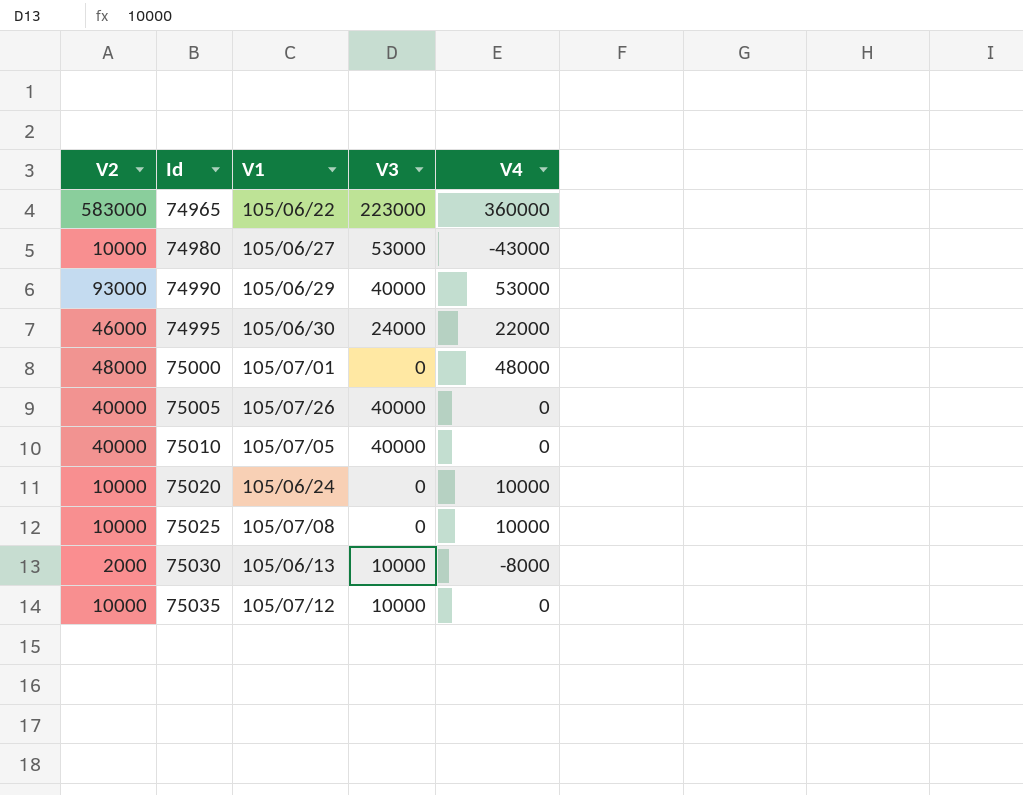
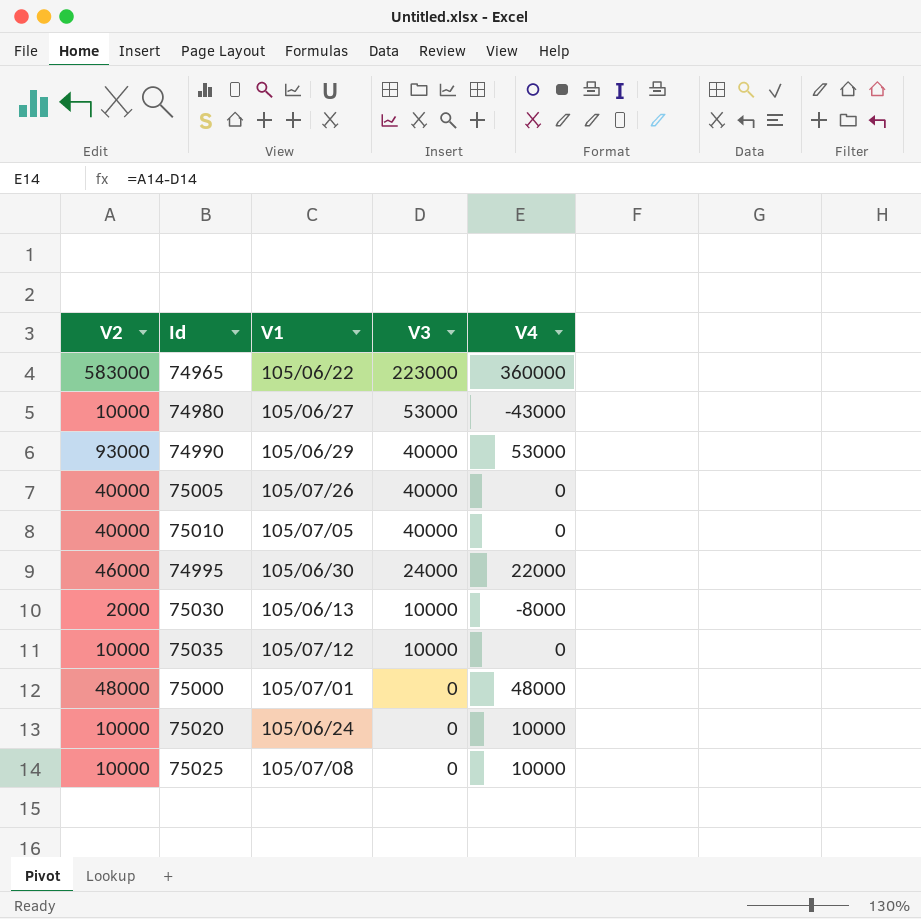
row order: Id ascending -> V3 descending

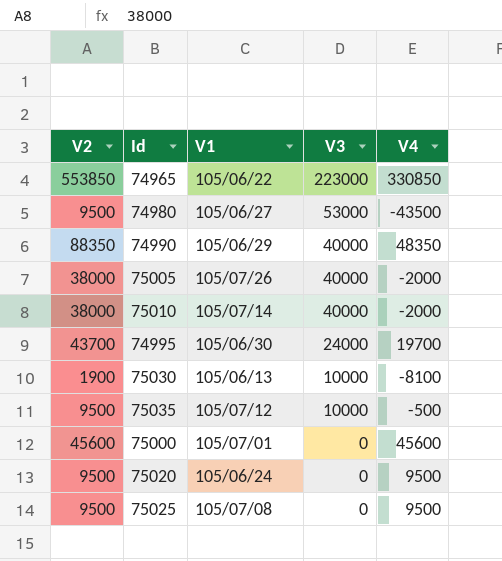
74965 | V2: 583000 -> 553850
74965 | V4: 360000 -> 330850
74980 | V2: 10000 -> 9500
74980 | V4: -43000 -> -43500
74990 | V2: 93000 -> 88350
74990 | V4: 53000 -> 48350
75005 | V2: 40000 -> 38000
75005 | V4: 0 -> -2000
75010 | V2: 40000 -> 38000
75010 | V1: 105/07/05 -> 105/07/14
75010 | V4: 0 -> -2000
74995 | V2: 46000 -> 43700
74995 | V4: 22000 -> 19700
75030 | V2: 2000 -> 1900
75030 | V4: -8000 -> -8100
75035 | V2: 10000 -> 9500
75035 | V4: 0 -> -500
75000 | V2: 48000 -> 45600
75000 | V4: 48000 -> 45600
75020 | V2: 10000 -> 9500
75020 | V4: 10000 -> 9500
75025 | V2: 10000 -> 9500
75025 | V4: 10000 -> 9500

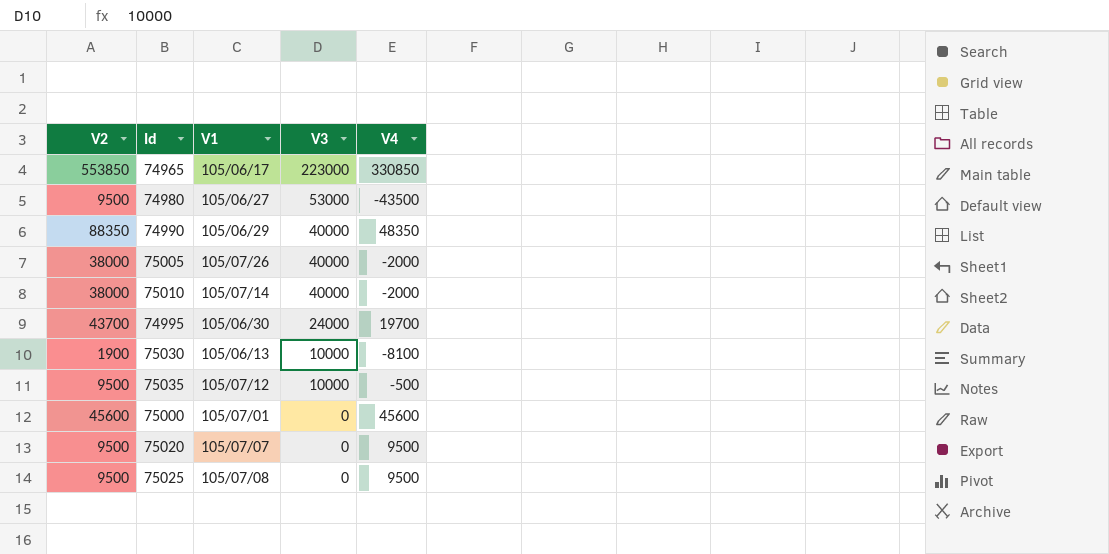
74965 | V1: 105/06/22 -> 105/06/17
75020 | V1: 105/06/24 -> 105/07/07

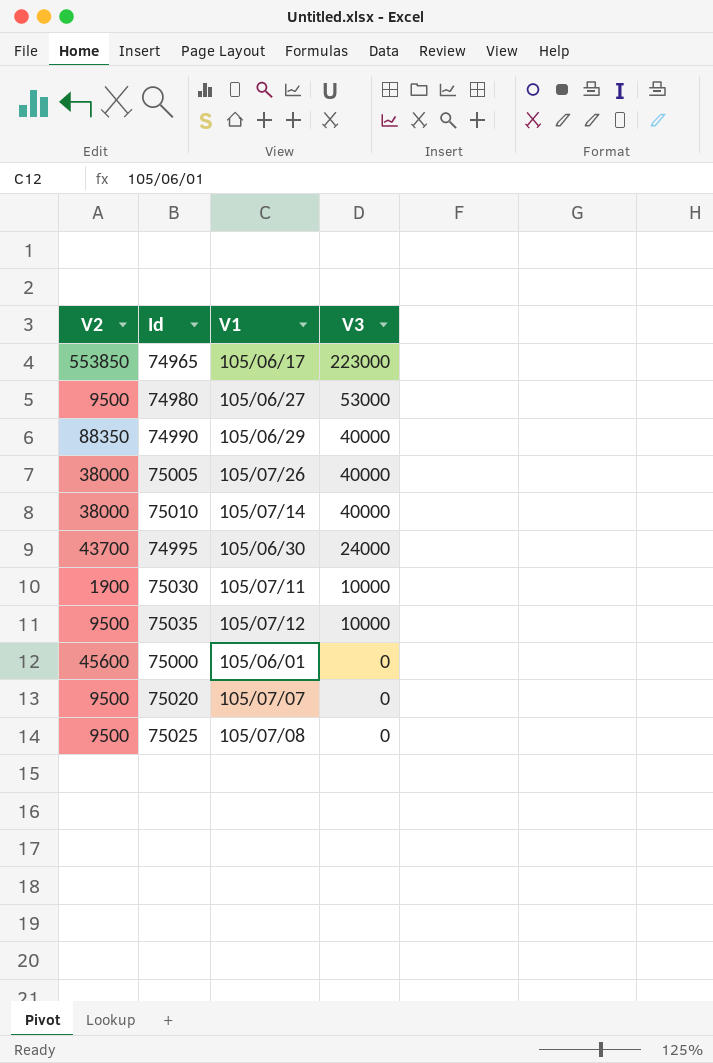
column V4 | formula: [V2] - [V3] -> none
75030 | V1: 105/06/13 -> 105/07/11
75000 | V1: 105/07/01 -> 105/06/01

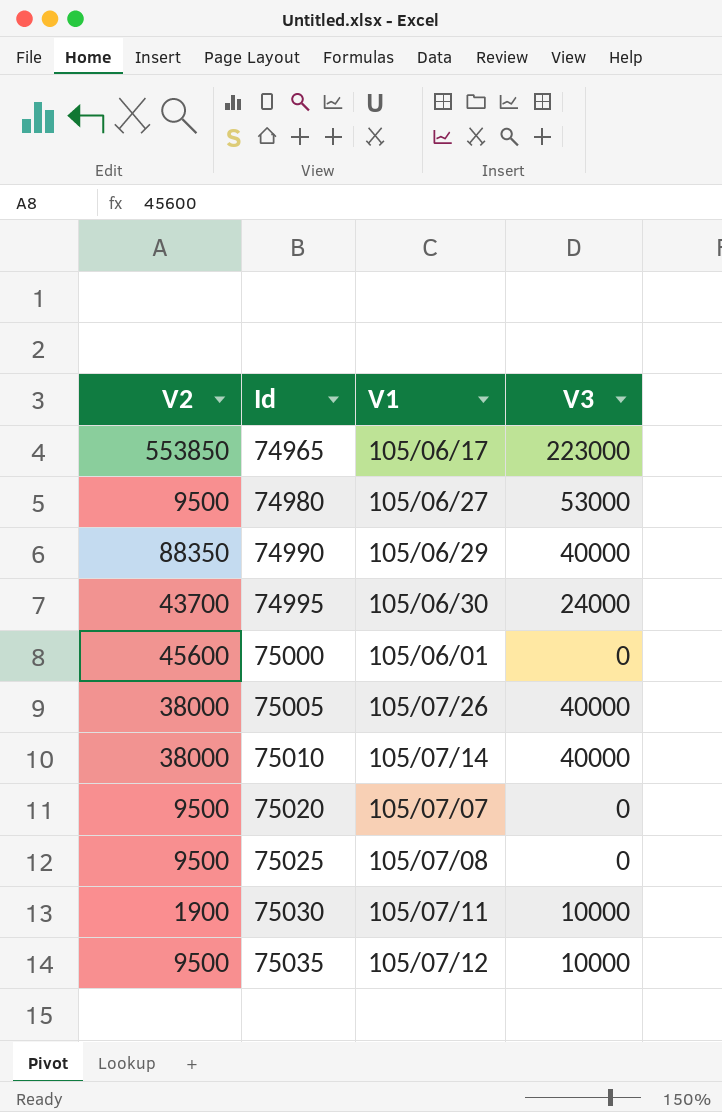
row order: V3 descending -> Id ascending

